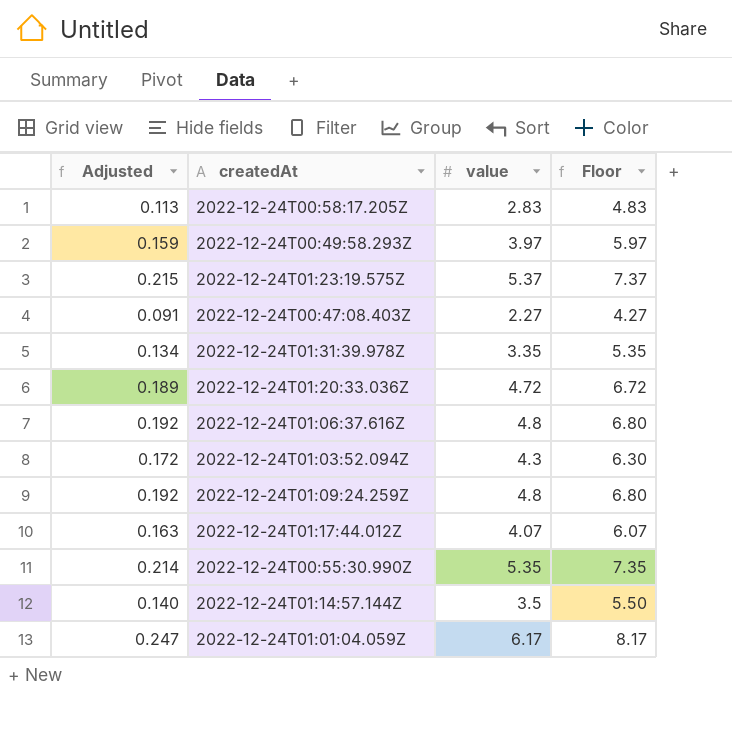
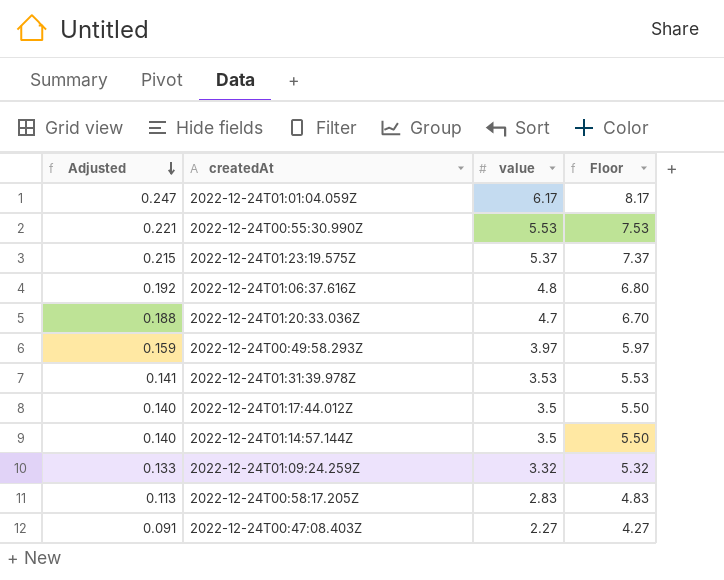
row order: none -> Adjusted descending
row 2022-12-24T01:03:52.094Z: 0.172 | 4.3 | 6.30 -> none
2022-12-24T00:55:30.990Z | Adjusted: 0.214 -> 0.221
2022-12-24T00:55:30.990Z | value: 5.35 -> 5.53
2022-12-24T00:55:30.990Z | Floor: 7.35 -> 7.53
2022-12-24T01:20:33.036Z | Adjusted: 0.189 -> 0.188
2022-12-24T01:20:33.036Z | value: 4.72 -> 4.7
2022-12-24T01:20:33.036Z | Floor: 6.72 -> 6.70
2022-12-24T01:31:39.978Z | Adjusted: 0.134 -> 0.141
2022-12-24T01:31:39.978Z | value: 3.35 -> 3.53
2022-12-24T01:31:39.978Z | Floor: 5.35 -> 5.53
2022-12-24T01:17:44.012Z | Adjusted: 0.163 -> 0.140
2022-12-24T01:17:44.012Z | value: 4.07 -> 3.5
2022-12-24T01:17:44.012Z | Floor: 6.07 -> 5.50
2022-12-24T01:09:24.259Z | Adjusted: 0.192 -> 0.133
2022-12-24T01:09:24.259Z | value: 4.8 -> 3.32
2022-12-24T01:09:24.259Z | Floor: 6.80 -> 5.32

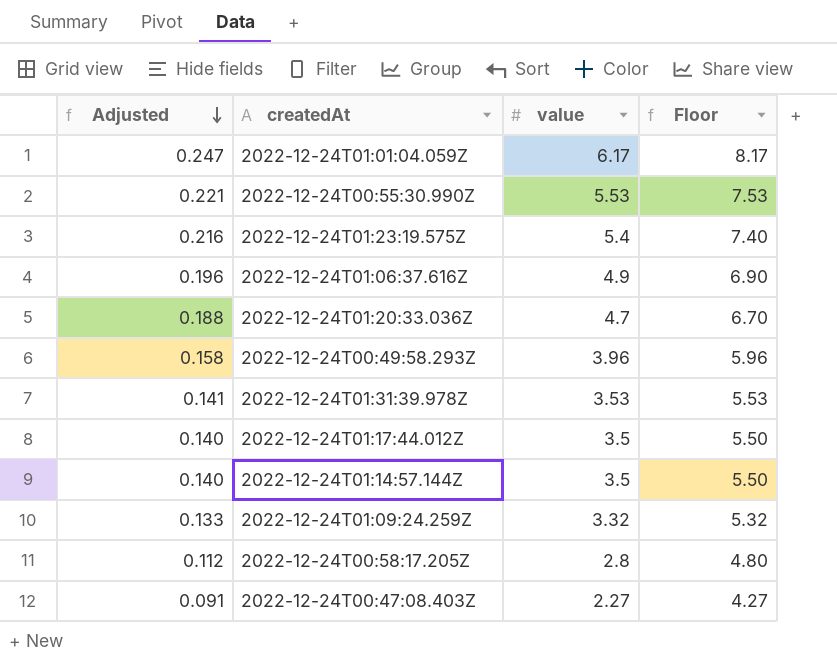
2022-12-24T01:23:19.575Z | Adjusted: 0.215 -> 0.216
2022-12-24T01:23:19.575Z | value: 5.37 -> 5.4
2022-12-24T01:23:19.575Z | Floor: 7.37 -> 7.40
2022-12-24T01:06:37.616Z | Adjusted: 0.192 -> 0.196
2022-12-24T01:06:37.616Z | value: 4.8 -> 4.9
2022-12-24T01:06:37.616Z | Floor: 6.80 -> 6.90
2022-12-24T00:49:58.293Z | Adjusted: 0.159 -> 0.158
2022-12-24T00:49:58.293Z | value: 3.97 -> 3.96
2022-12-24T00:49:58.293Z | Floor: 5.97 -> 5.96
2022-12-24T00:58:17.205Z | Adjusted: 0.113 -> 0.112
2022-12-24T00:58:17.205Z | value: 2.83 -> 2.8
2022-12-24T00:58:17.205Z | Floor: 4.83 -> 4.80

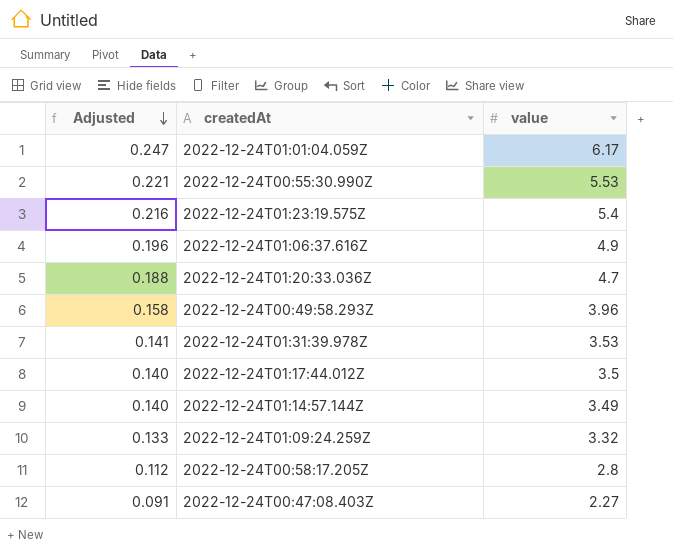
column Floor | formula: [value] + 2 -> none
2022-12-24T01:14:57.144Z | value: 3.5 -> 3.49

